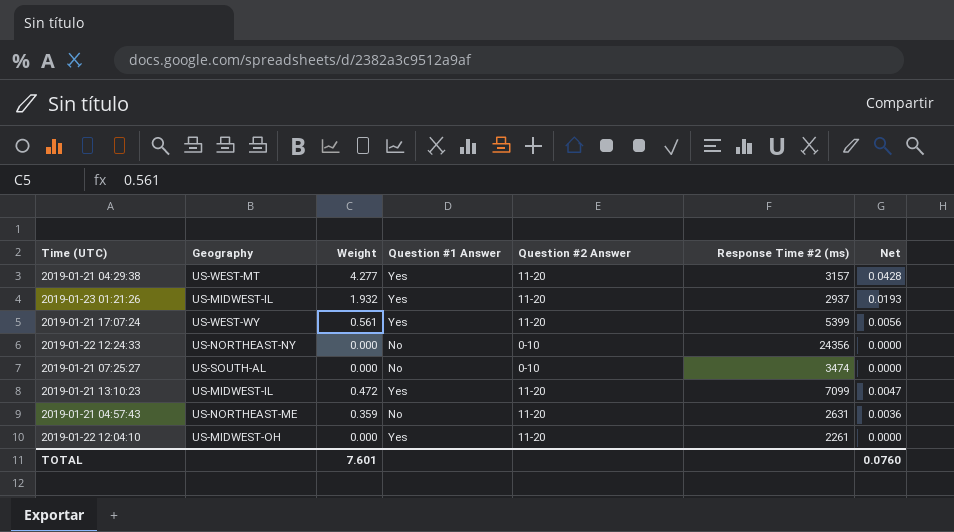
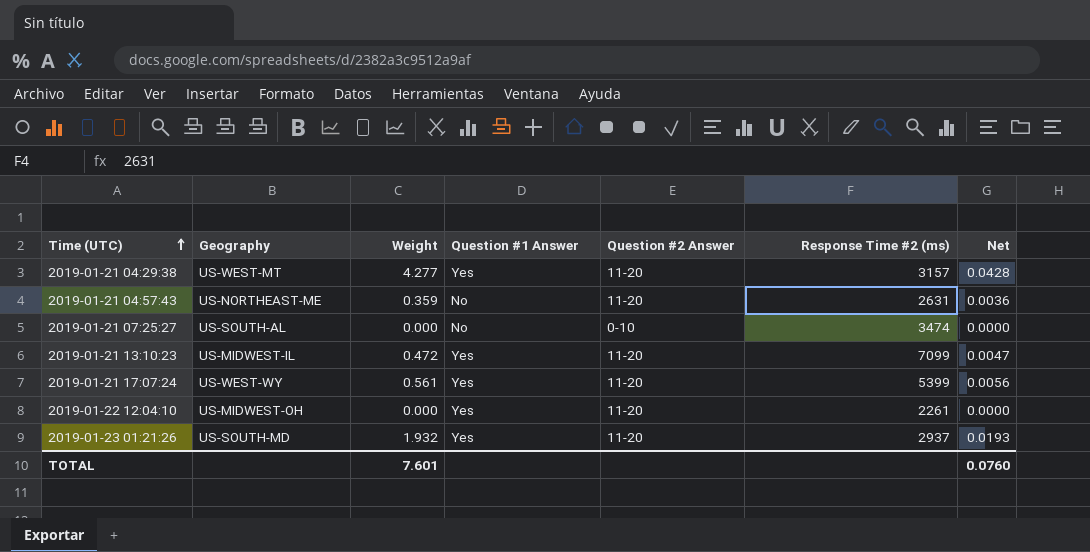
row order: none -> Time (UTC) ascending
row 2019-01-22 12:24:33: US-NORTHEAST-NY | 0.000 | No | 0-10 | 24356 | 0.0000 -> none
2019-01-23 01:21:26 | Geography: US-MIDWEST-IL -> US-SOUTH-MD

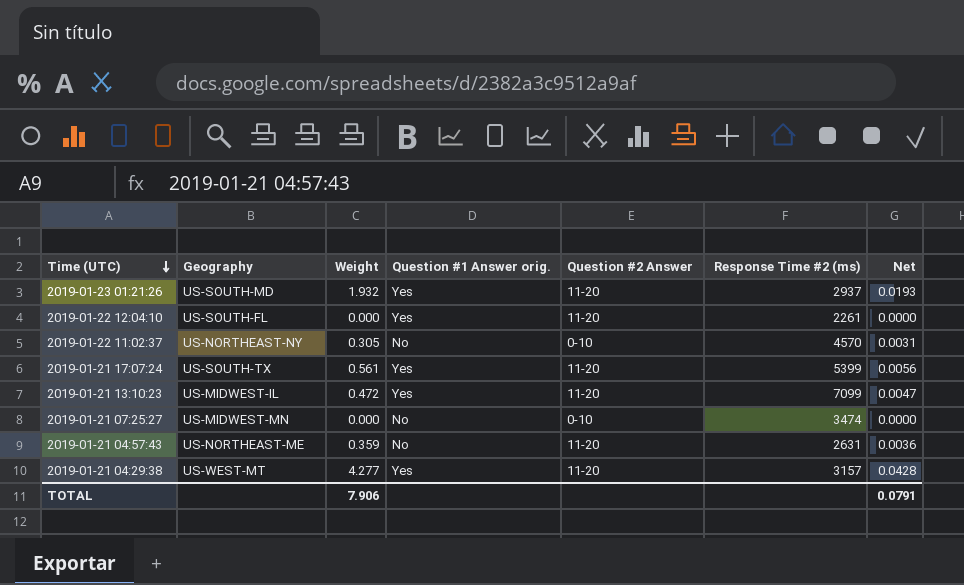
row order: Time (UTC) ascending -> Time (UTC) descending
column name: Question #1 Answer -> Question #1 Answer orig.
2019-01-22 12:04:10 | Geography: US-MIDWEST-OH -> US-SOUTH-FL
row 2019-01-22 11:02:37: none -> US-NORTHEAST-NY | 0.305 | No | 0-10 | 4570 | 0.0031
2019-01-21 17:07:24 | Geography: US-WEST-WY -> US-SOUTH-TX
2019-01-21 07:25:27 | Geography: US-SOUTH-AL -> US-MIDWEST-MN
TOTAL | Weight: 7.601 -> 7.906
TOTAL | Net: 0.0760 -> 0.0791

